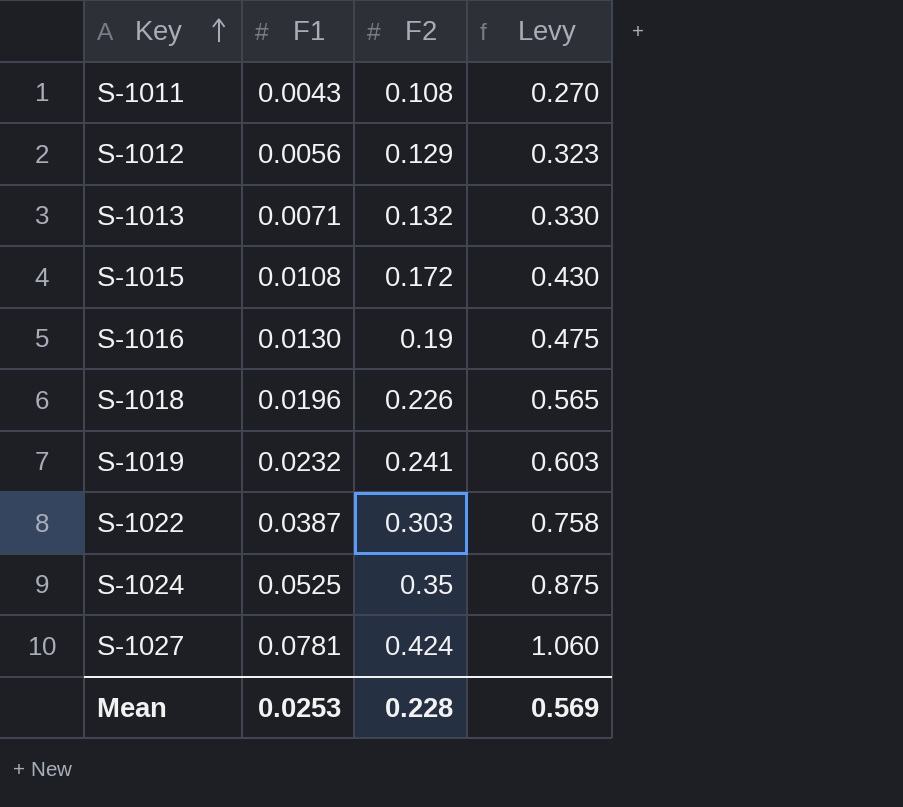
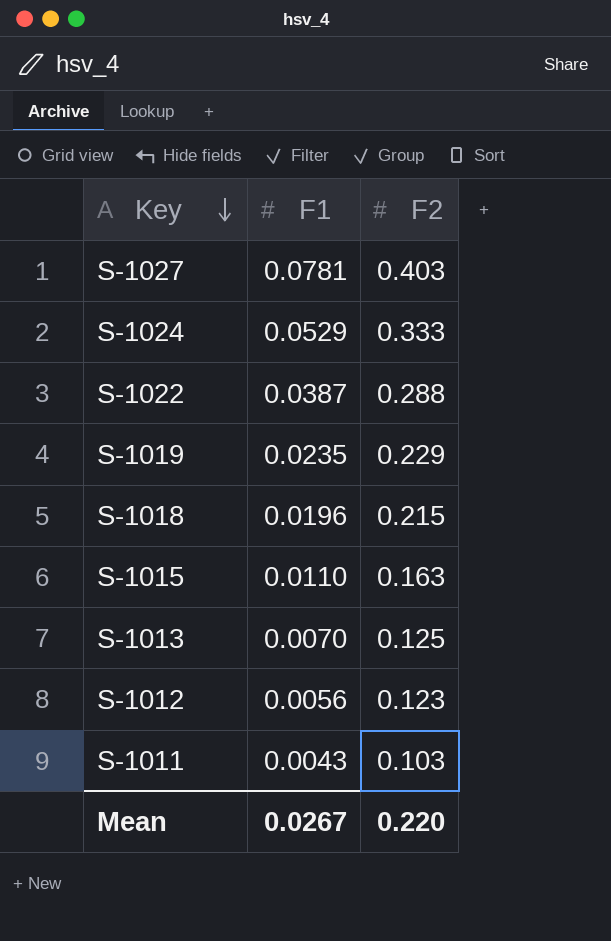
row order: Key ascending -> Key descending
column Levy | formula: [F2] * 2.5 -> none
row S-1016: 0.0130 | 0.19 | 0.475 -> none
S-1027 | F2: 0.424 -> 0.403
S-1024 | F1: 0.0525 -> 0.0529
S-1024 | F2: 0.35 -> 0.333
S-1022 | F2: 0.303 -> 0.288
S-1019 | F1: 0.0232 -> 0.0235
S-1019 | F2: 0.241 -> 0.229
S-1018 | F2: 0.226 -> 0.215
S-1015 | F1: 0.0108 -> 0.0110
S-1015 | F2: 0.172 -> 0.163
S-1013 | F1: 0.0071 -> 0.0070
S-1013 | F2: 0.132 -> 0.125
S-1012 | F2: 0.129 -> 0.123
S-1011 | F2: 0.108 -> 0.103
Mean | F1: 0.0253 -> 0.0267
Mean | F2: 0.228 -> 0.220

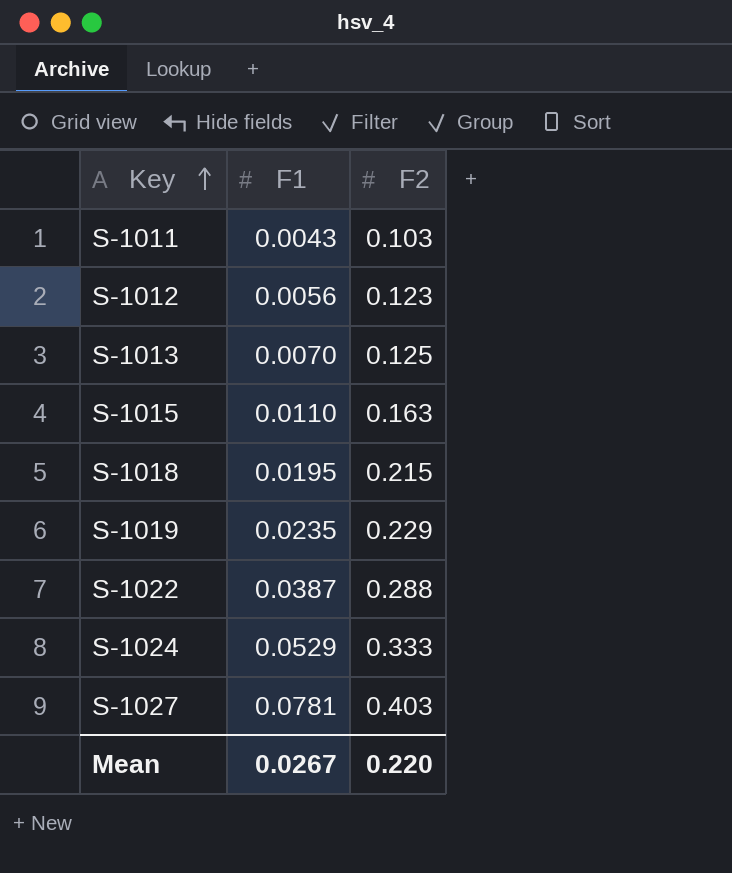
row order: Key descending -> Key ascending
S-1018 | F1: 0.0196 -> 0.0195

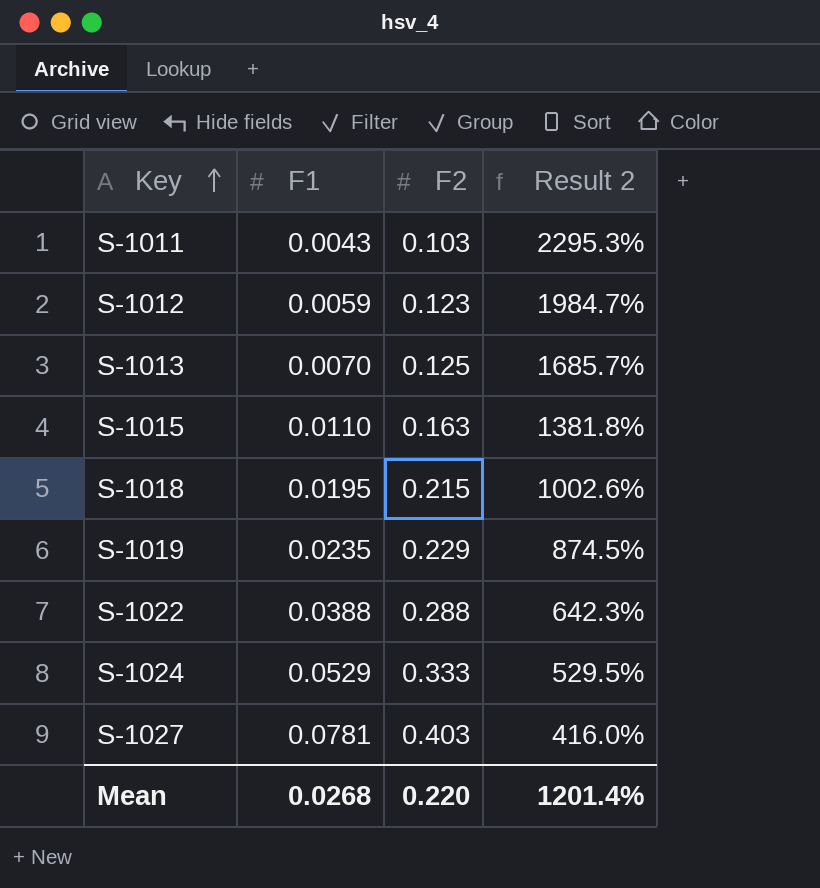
column Result 2 | formula: none -> ([F2] - [F1]) / [F1]
S-1012 | F1: 0.0056 -> 0.0059
S-1022 | F1: 0.0387 -> 0.0388
Mean | F1: 0.0267 -> 0.0268

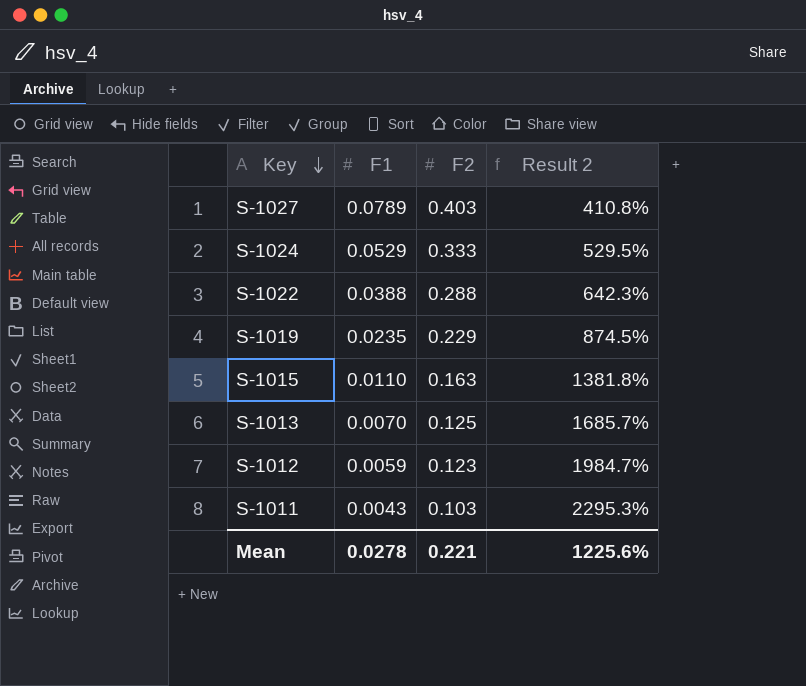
row order: Key ascending -> Key descending
row S-1018: 0.0195 | 0.215 | 1002.6% -> none
S-1027 | F1: 0.0781 -> 0.0789
S-1027 | Result 2: 416.0% -> 410.8%
Mean | F1: 0.0268 -> 0.0278
Mean | F2: 0.220 -> 0.221
Mean | Result 2: 1201.4% -> 1225.6%

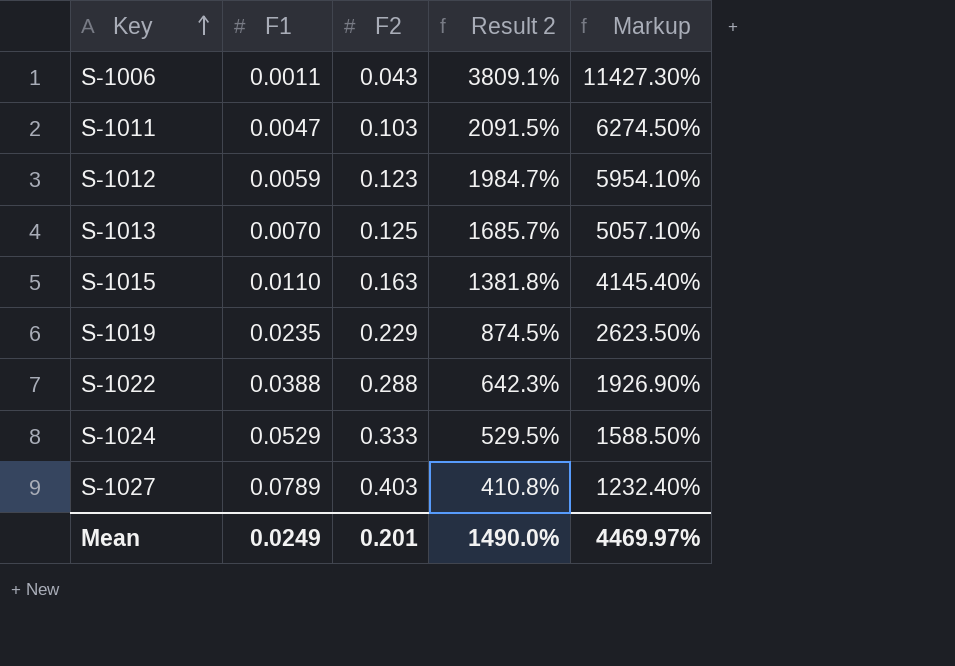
row order: Key descending -> Key ascending
column Markup | formula: none -> [Result 2] * 3
row S-1006: none -> 0.0011 | 0.043 | 3809.1% | 11427.30%
S-1011 | F1: 0.0043 -> 0.0047
S-1011 | Result 2: 2295.3% -> 2091.5%
Mean | F1: 0.0278 -> 0.0249
Mean | F2: 0.221 -> 0.201
Mean | Result 2: 1225.6% -> 1490.0%

